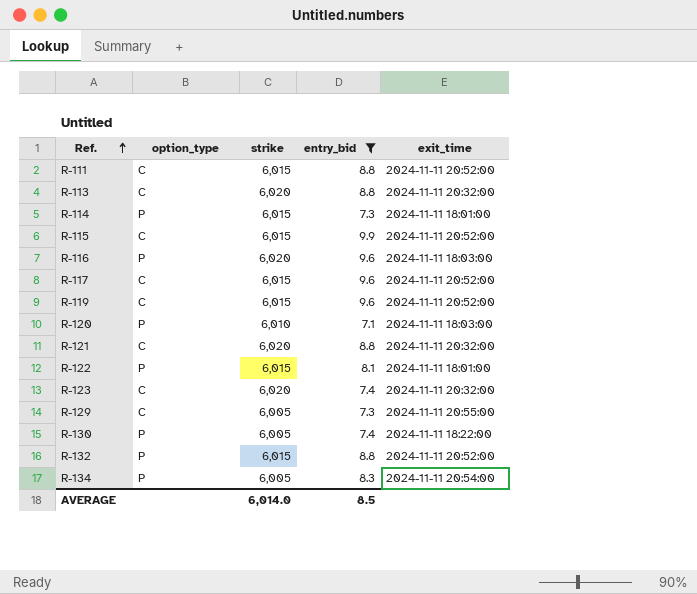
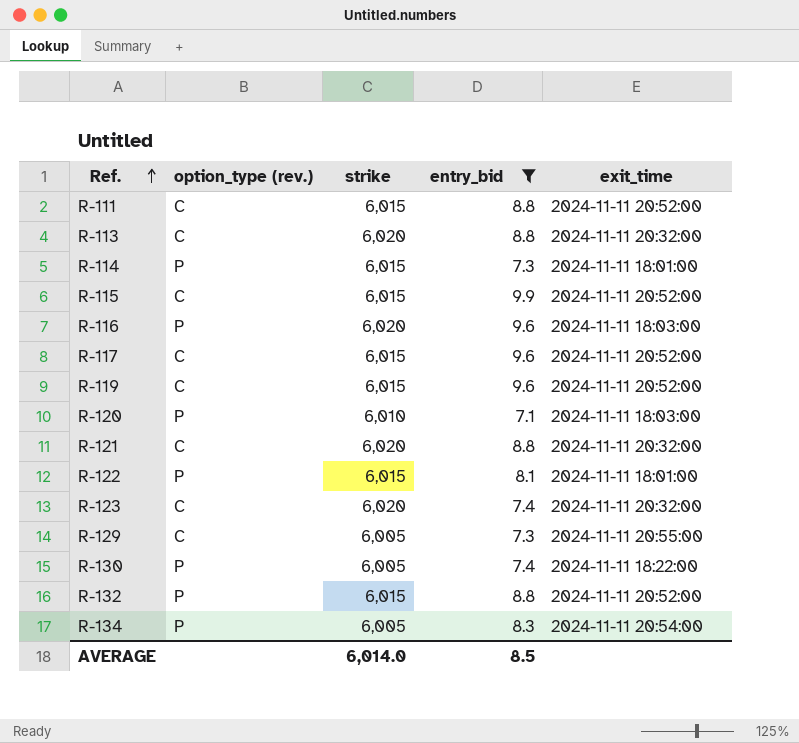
column name: option_type -> option_type (rev.)

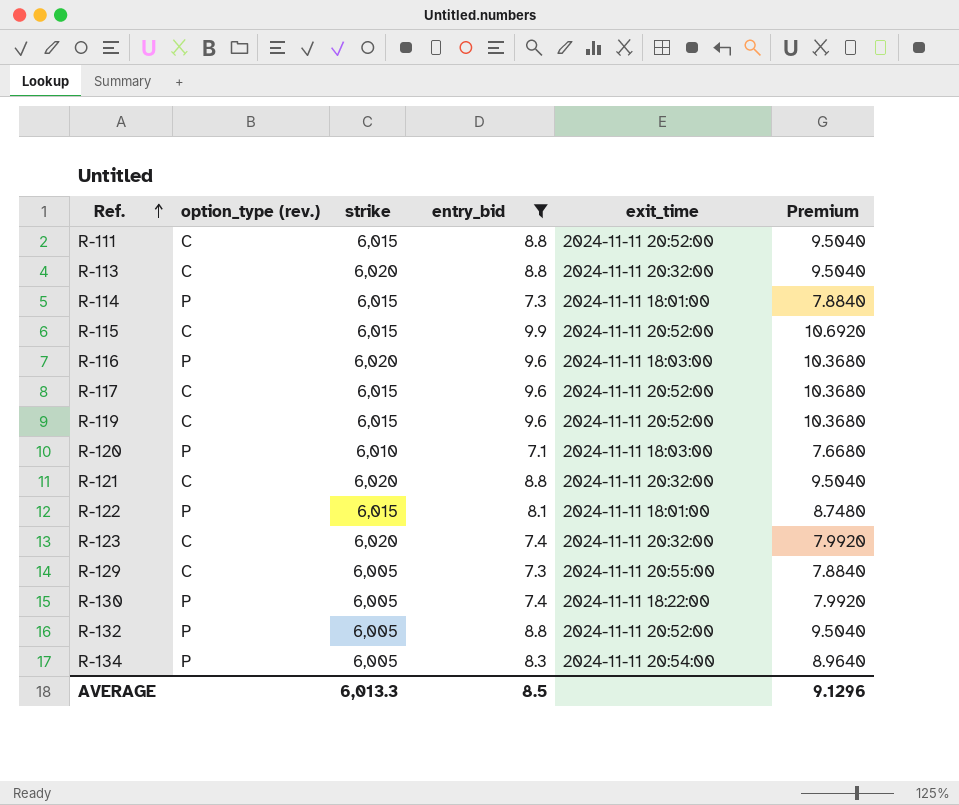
column Premium | formula: none -> [entry_bid] * 1.08
R-132 | strike: 6,015 -> 6,005
AVERAGE | strike: 6,014.0 -> 6,013.3

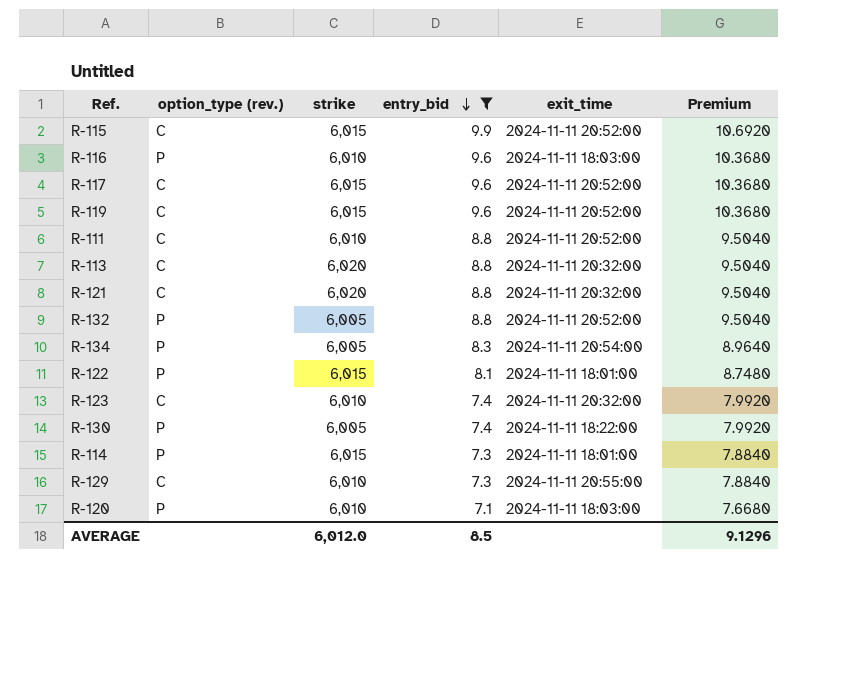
row order: Ref. ascending -> entry_bid descending
R-116 | strike: 6,020 -> 6,010
R-111 | strike: 6,015 -> 6,010
R-123 | strike: 6,020 -> 6,010
R-129 | strike: 6,005 -> 6,010
AVERAGE | strike: 6,013.3 -> 6,012.0

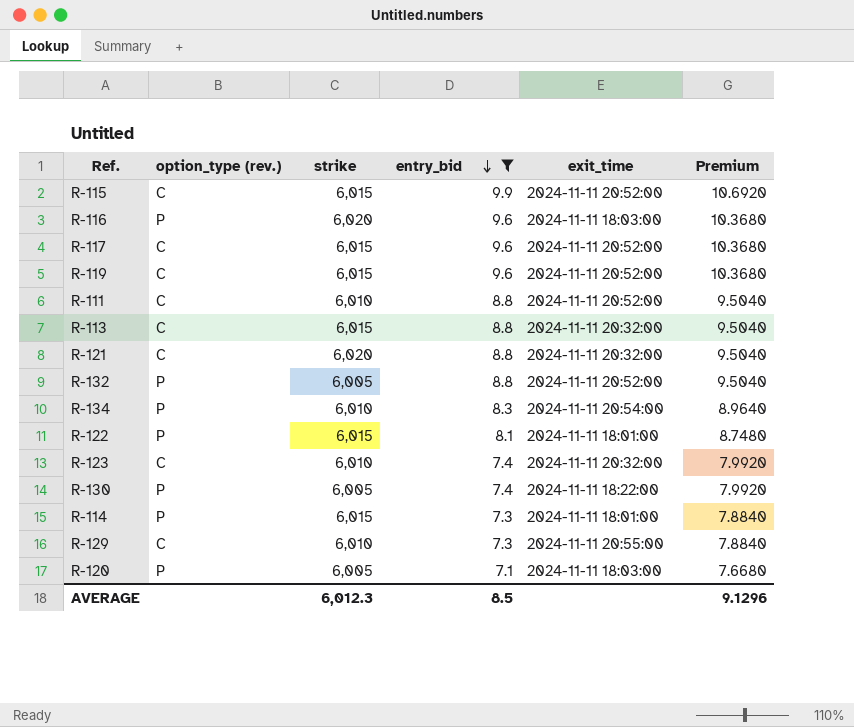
R-116 | strike: 6,010 -> 6,020
R-113 | strike: 6,020 -> 6,015
R-134 | strike: 6,005 -> 6,010
R-120 | strike: 6,010 -> 6,005
AVERAGE | strike: 6,012.0 -> 6,012.3

